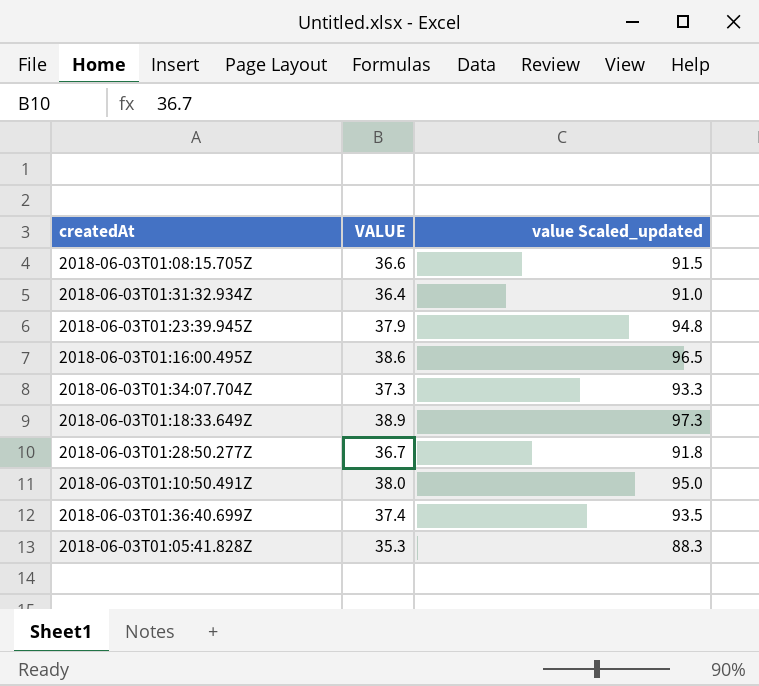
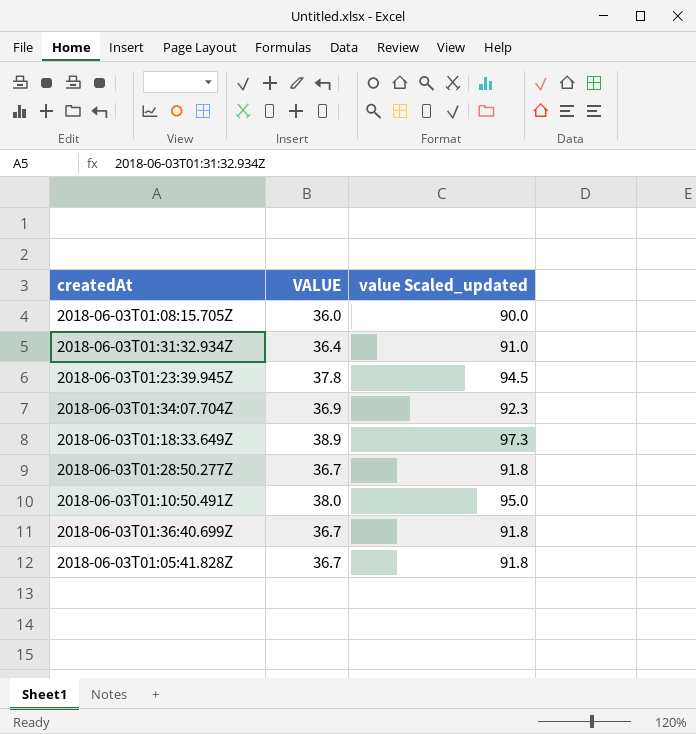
row 2018-06-03T01:16:00.495Z: 38.6 | 96.5 -> none
2018-06-03T01:08:15.705Z | VALUE: 36.6 -> 36.0
2018-06-03T01:08:15.705Z | value Scaled_updated: 91.5 -> 90.0
2018-06-03T01:23:39.945Z | VALUE: 37.9 -> 37.8
2018-06-03T01:23:39.945Z | value Scaled_updated: 94.8 -> 94.5
2018-06-03T01:34:07.704Z | VALUE: 37.3 -> 36.9
2018-06-03T01:34:07.704Z | value Scaled_updated: 93.3 -> 92.3
2018-06-03T01:36:40.699Z | VALUE: 37.4 -> 36.7
2018-06-03T01:36:40.699Z | value Scaled_updated: 93.5 -> 91.8
2018-06-03T01:05:41.828Z | VALUE: 35.3 -> 36.7
2018-06-03T01:05:41.828Z | value Scaled_updated: 88.3 -> 91.8

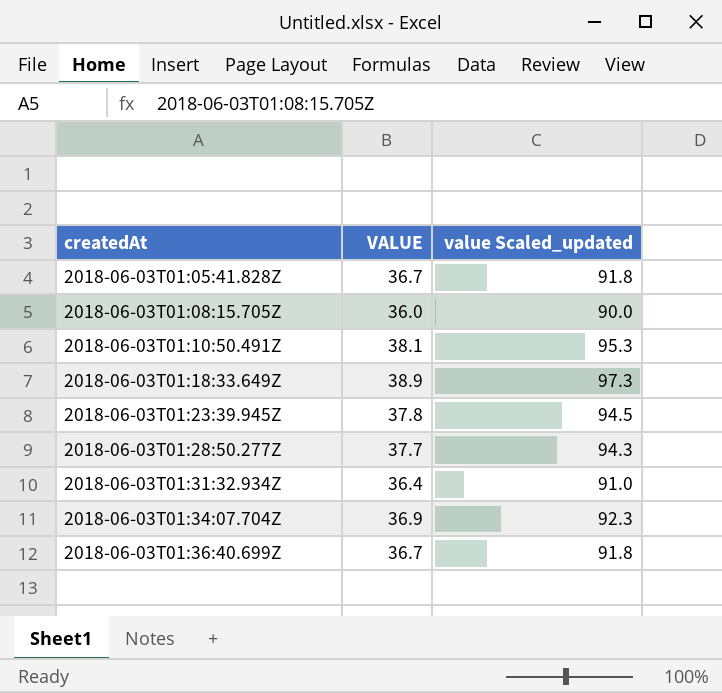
row order: none -> createdAt ascending
2018-06-03T01:10:50.491Z | VALUE: 38.0 -> 38.1
2018-06-03T01:10:50.491Z | value Scaled_updated: 95.0 -> 95.3
2018-06-03T01:28:50.277Z | VALUE: 36.7 -> 37.7
2018-06-03T01:28:50.277Z | value Scaled_updated: 91.8 -> 94.3

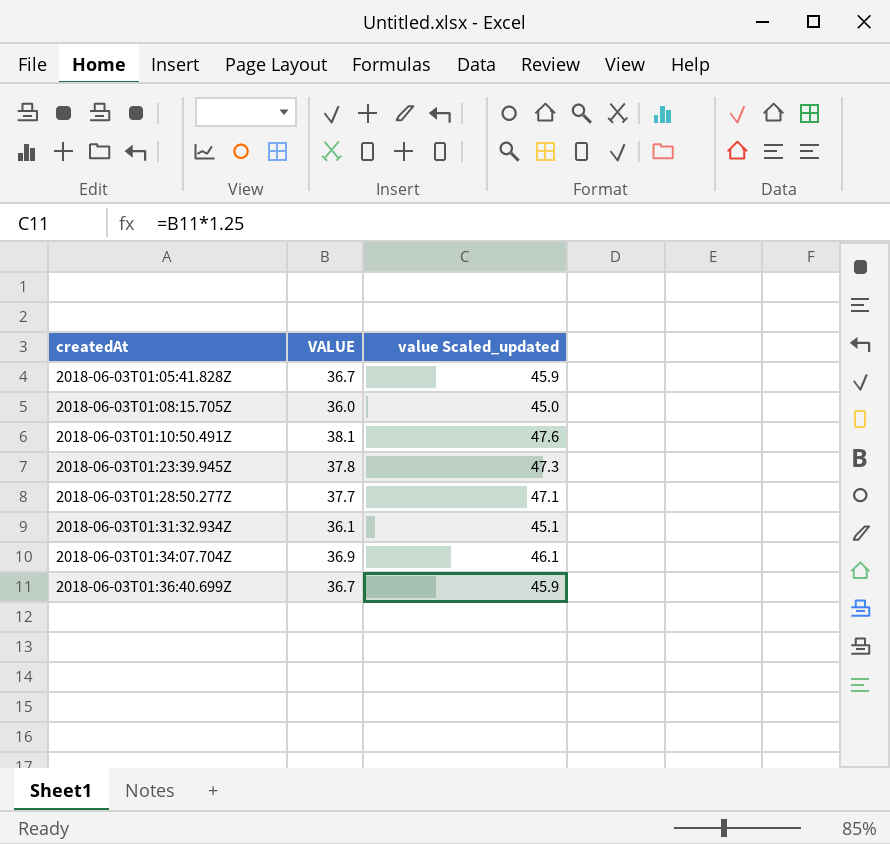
column value Scaled_updated | formula: [VALUE] * 2.5 -> [VALUE] * 1.25
row 2018-06-03T01:18:33.649Z: 38.9 | 97.3 -> none
2018-06-03T01:31:32.934Z | VALUE: 36.4 -> 36.1

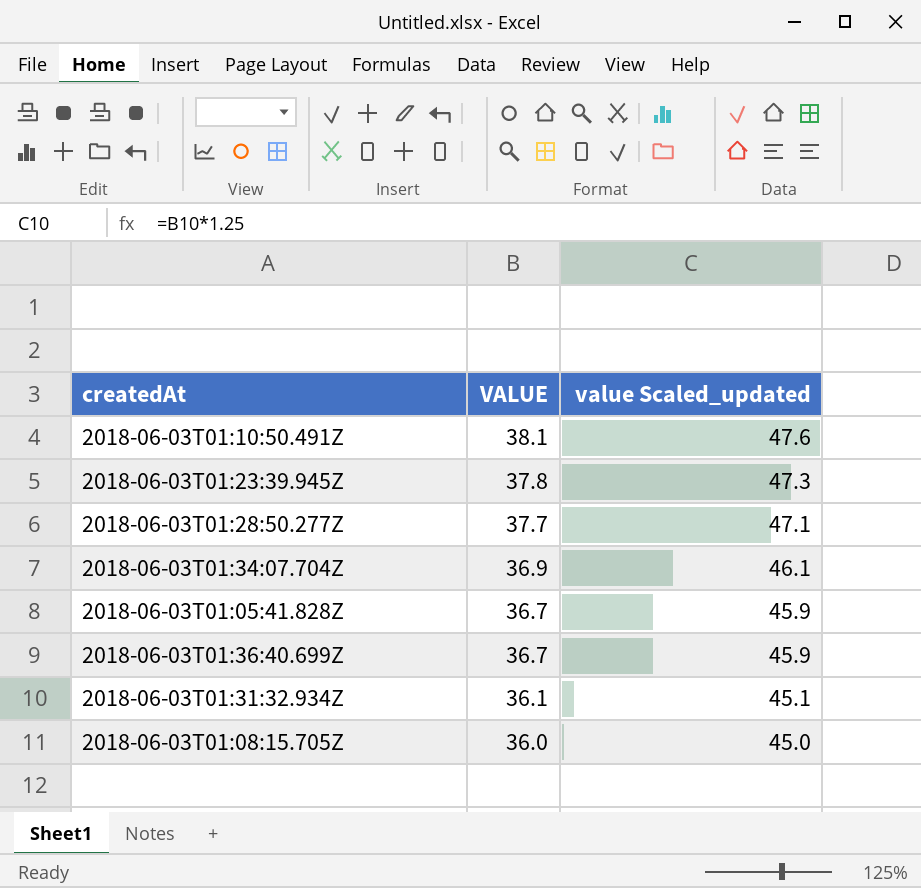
row order: createdAt ascending -> VALUE descending

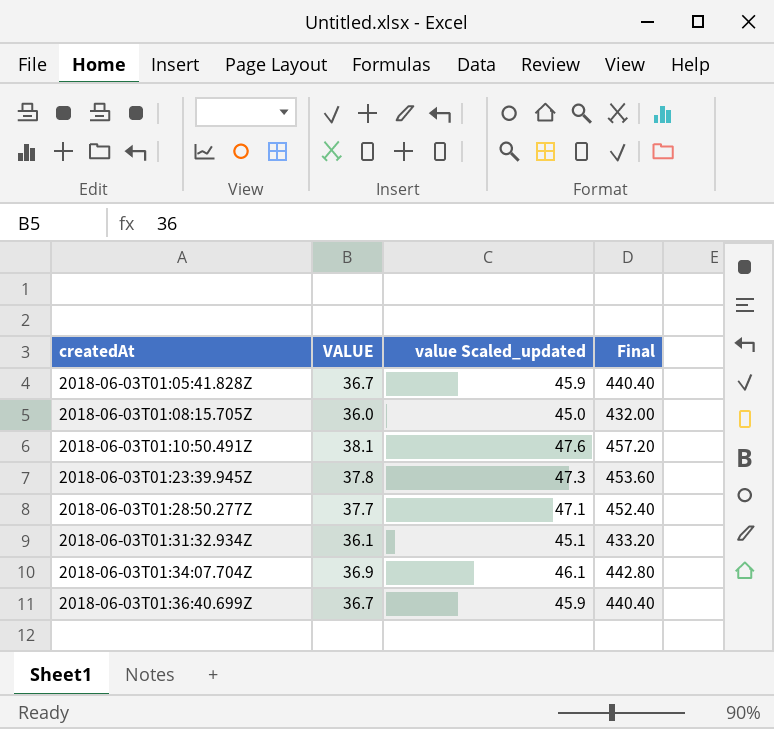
row order: VALUE descending -> createdAt ascending
column Final | formula: none -> [VALUE] * 12

